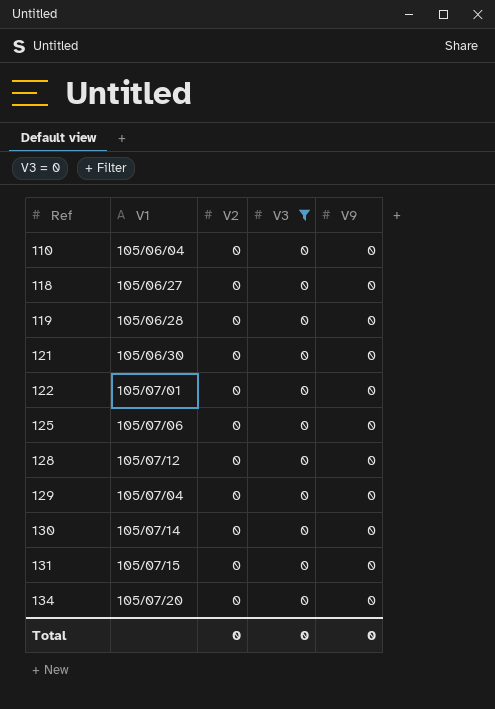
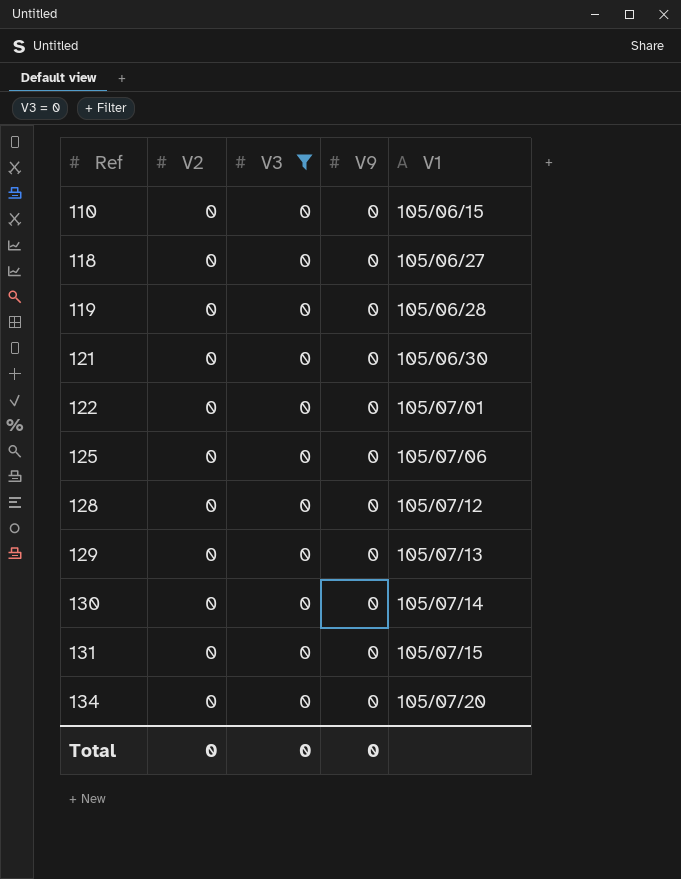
column V1 | position: 2 -> 5
110 | V1: 105/06/04 -> 105/06/15
129 | V1: 105/07/04 -> 105/07/13

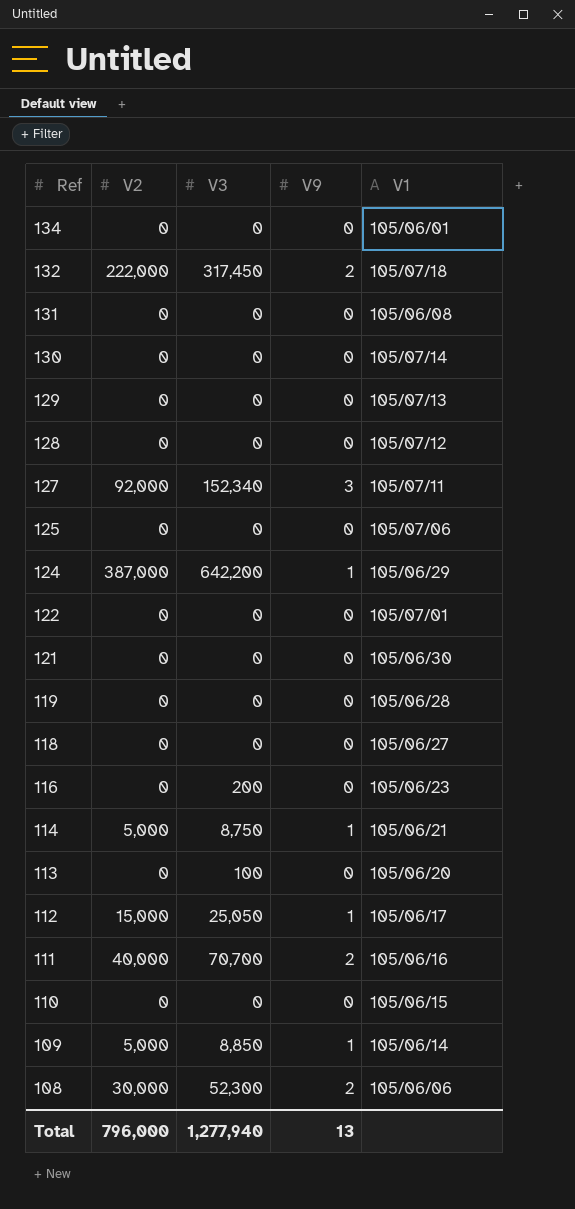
filter: V3 = 0 -> none
row order: Ref ascending -> Ref descending
134 | V1: 105/07/20 -> 105/06/01
131 | V1: 105/07/15 -> 105/06/08
Total | V2: 0 -> 796,000
Total | V3: 0 -> 1,277,940
Total | V9: 0 -> 13

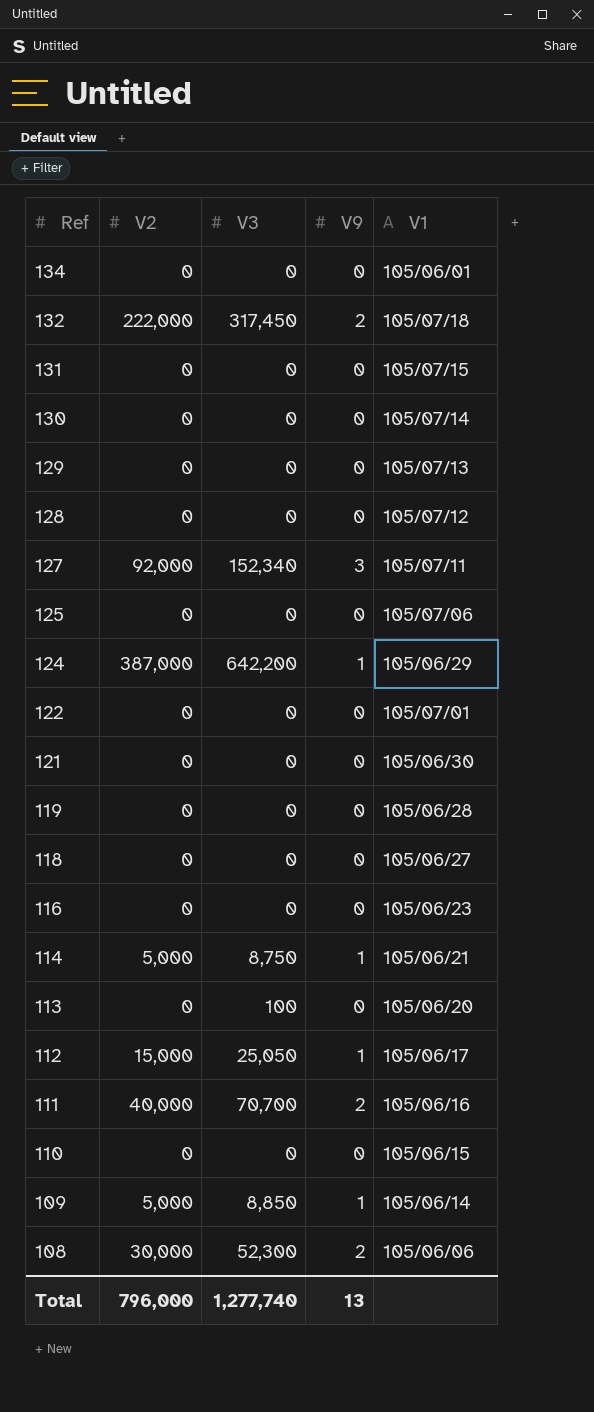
131 | V1: 105/06/08 -> 105/07/15
116 | V3: 200 -> 0
Total | V3: 1,277,940 -> 1,277,740

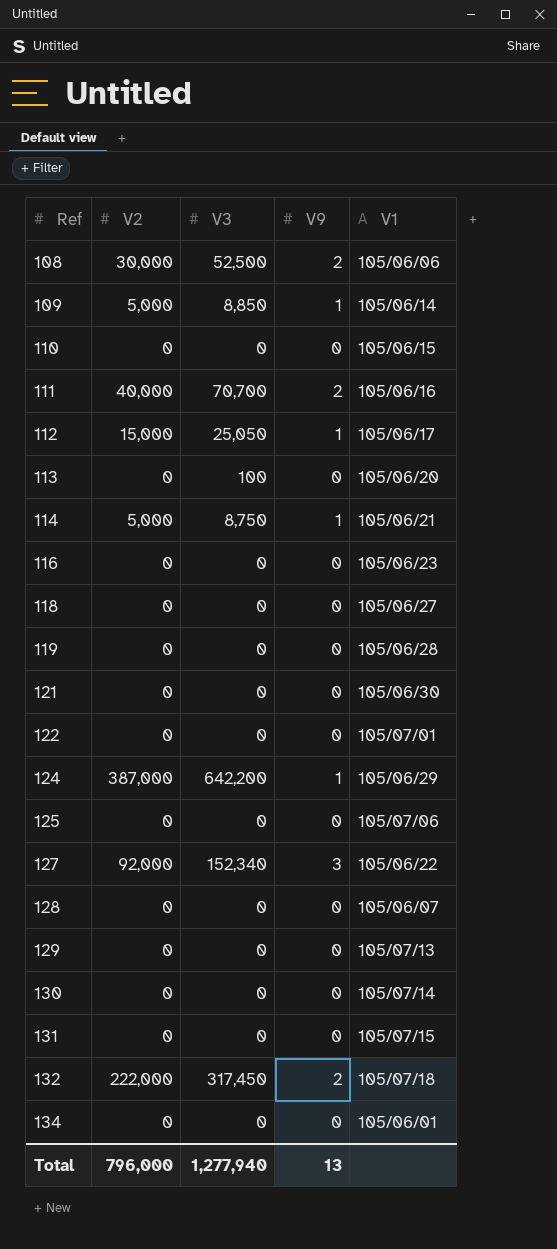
row order: Ref descending -> Ref ascending
108 | V3: 52,300 -> 52,500
127 | V1: 105/07/11 -> 105/06/22
128 | V1: 105/07/12 -> 105/06/07
Total | V3: 1,277,740 -> 1,277,940

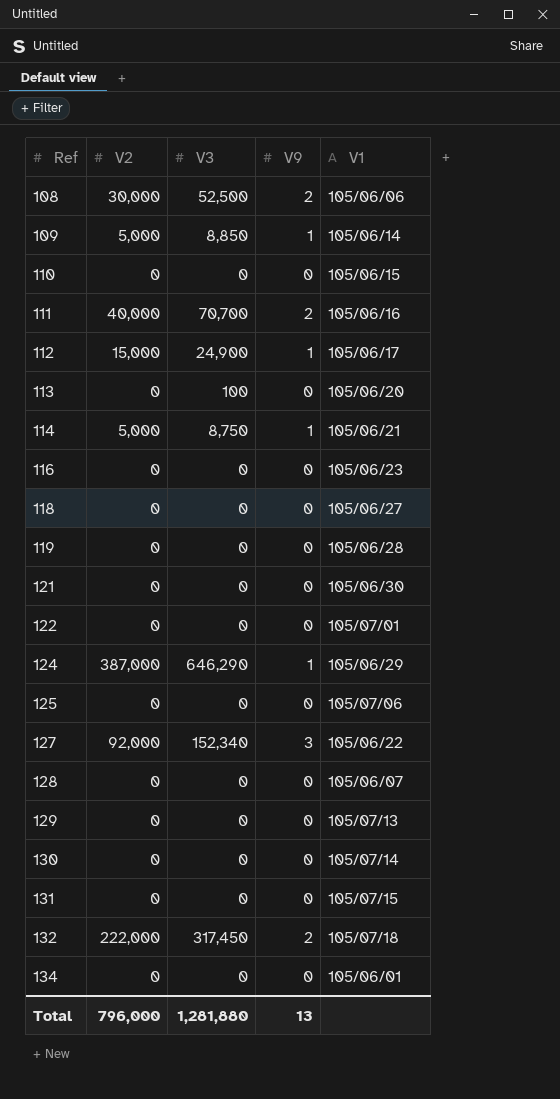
112 | V3: 25,050 -> 24,900
124 | V3: 642,200 -> 646,290
Total | V3: 1,277,940 -> 1,281,880

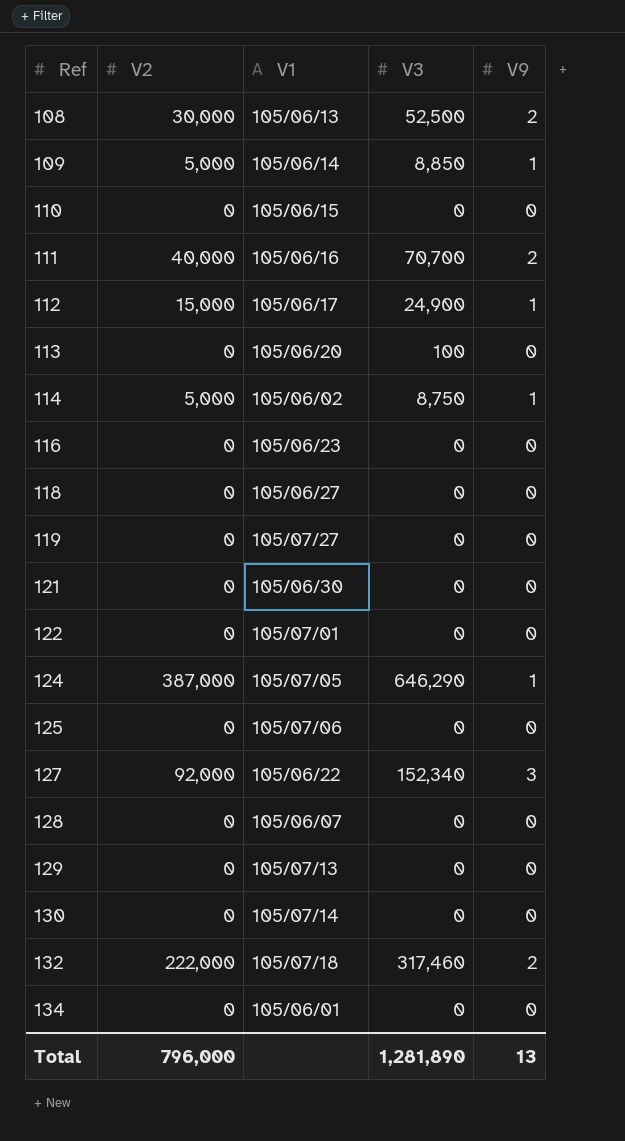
column V1 | position: 5 -> 3
row 131: 0 | 0 | 0 | 105/07/15 -> none
108 | V1: 105/06/06 -> 105/06/13
114 | V1: 105/06/21 -> 105/06/02
119 | V1: 105/06/28 -> 105/07/27
124 | V1: 105/06/29 -> 105/07/05
132 | V3: 317,450 -> 317,460
Total | V3: 1,281,880 -> 1,281,890

